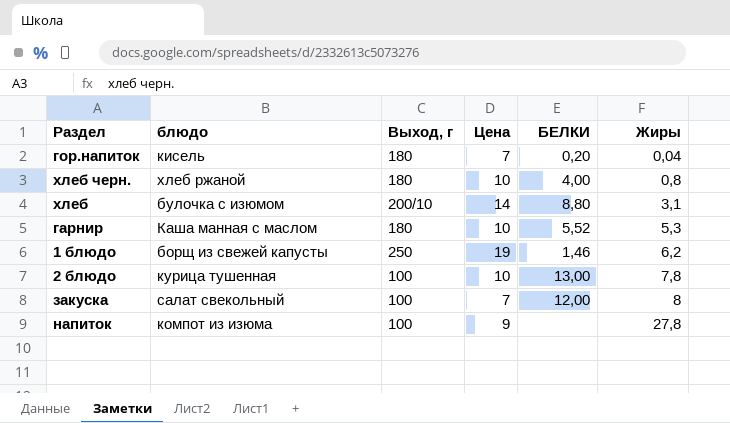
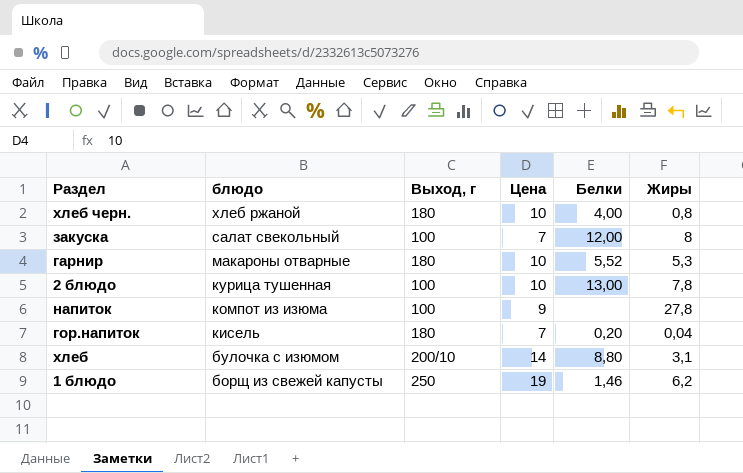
row order: Жиры ascending -> блюдо descending
column name: БЕЛКИ -> Белки
гарнир | блюдо: Каша манная с маслом -> макароны отварные

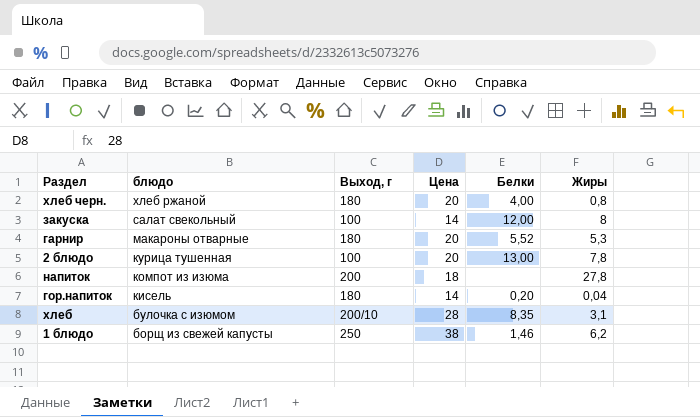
хлеб черн. | Цена: 10 -> 20
закуска | Цена: 7 -> 14
гарнир | Цена: 10 -> 20
2 блюдо | Цена: 10 -> 20
напиток | Выход, г: 100 -> 200
напиток | Цена: 9 -> 18
гор.напиток | Цена: 7 -> 14
хлеб | Цена: 14 -> 28
хлеб | Белки: 8,80 -> 8,35
1 блюдо | Цена: 19 -> 38

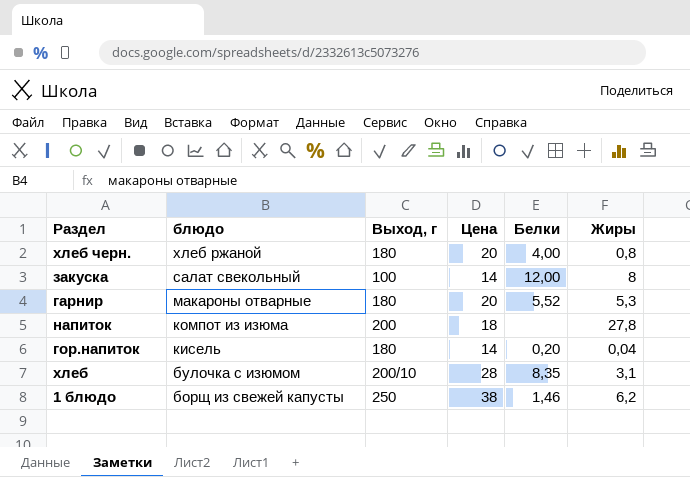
row 2 блюдо: курица тушенная | 100 | 20 | 13,00 | 7,8 -> none

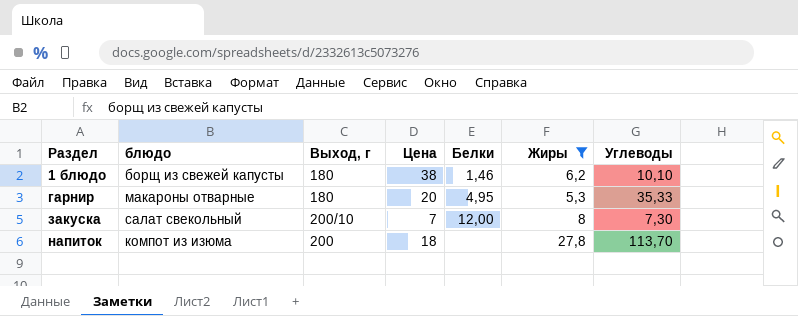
filter: none -> Жиры >= 5,3
row order: блюдо descending -> Раздел ascending
column Углеводы | position: none -> 7
1 блюдо | Выход, г: 250 -> 180
гарнир | Белки: 5,52 -> 4,95
закуска | Выход, г: 100 -> 200/10
закуска | Цена: 14 -> 7

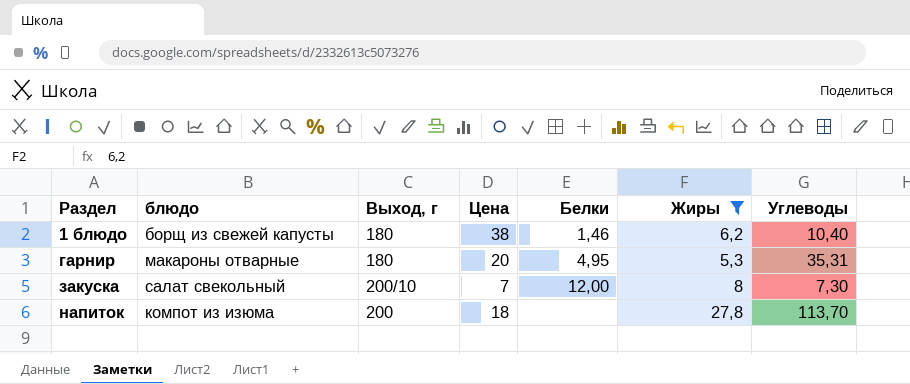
1 блюдо | Углеводы: 10,10 -> 10,40
гарнир | Углеводы: 35,33 -> 35,31

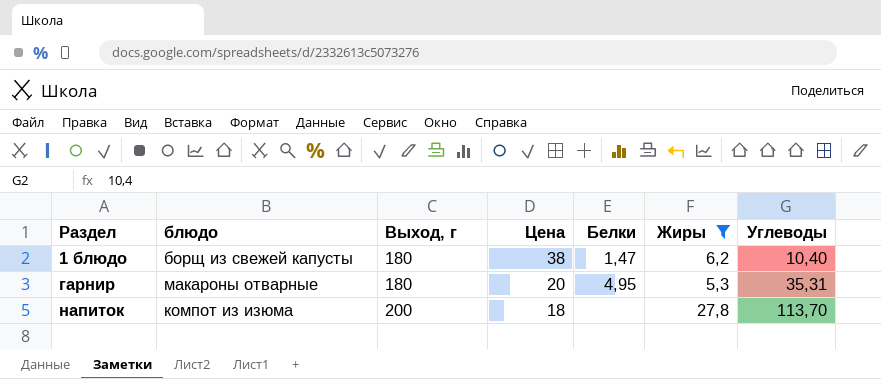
row закуска: салат свекольный | 200/10 | 7 | 12,00 | 8 | 7,30 -> none
1 блюдо | Белки: 1,46 -> 1,47

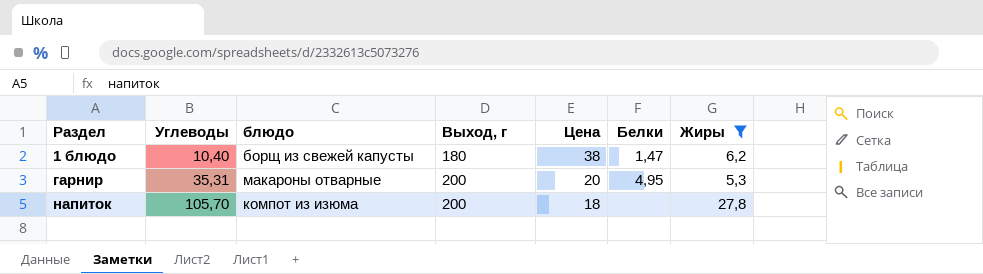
column Углеводы | position: 7 -> 2
гарнир | Выход, г: 180 -> 200
напиток | Углеводы: 113,70 -> 105,70

